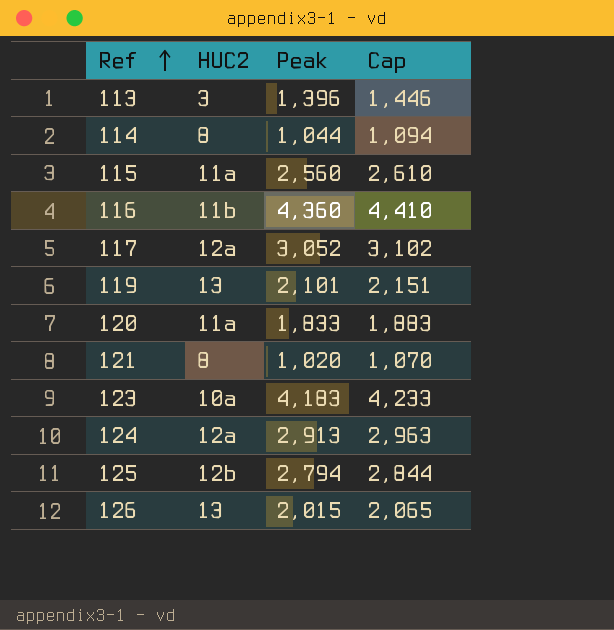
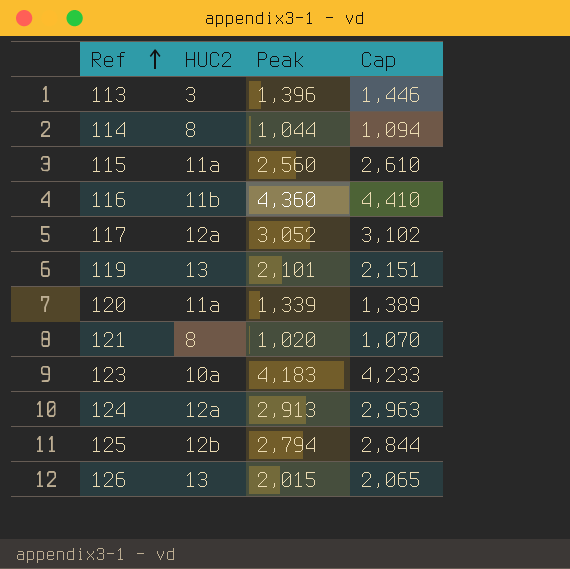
120 | Peak: 1,833 -> 1,339
120 | Cap: 1,883 -> 1,389

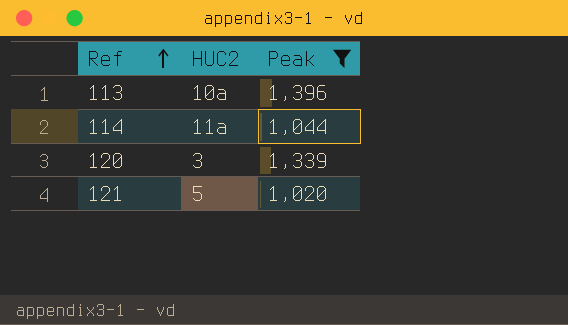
filter: none -> Peak <= 1,396
column Cap | formula: [Peak] + 50 -> none
113 | HUC2: 3 -> 10a
114 | HUC2: 8 -> 11a
120 | HUC2: 11a -> 3
121 | HUC2: 8 -> 5

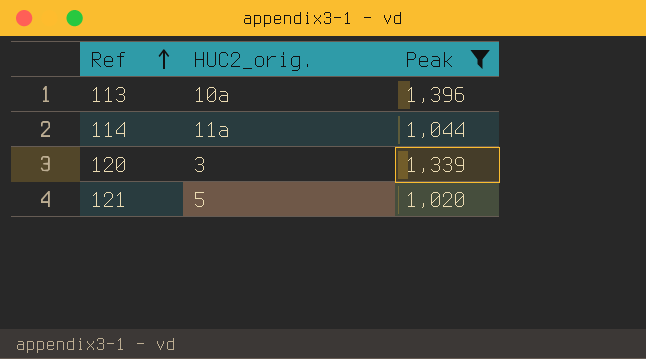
column name: HUC2 -> HUC2_orig.

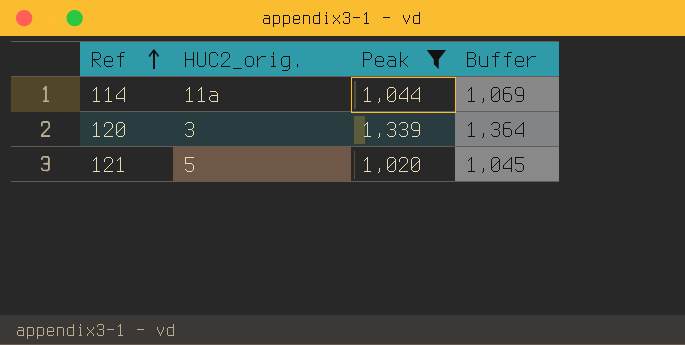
column Buffer | formula: none -> [Peak] + 25
row 113: 10a | 1,396 -> none

